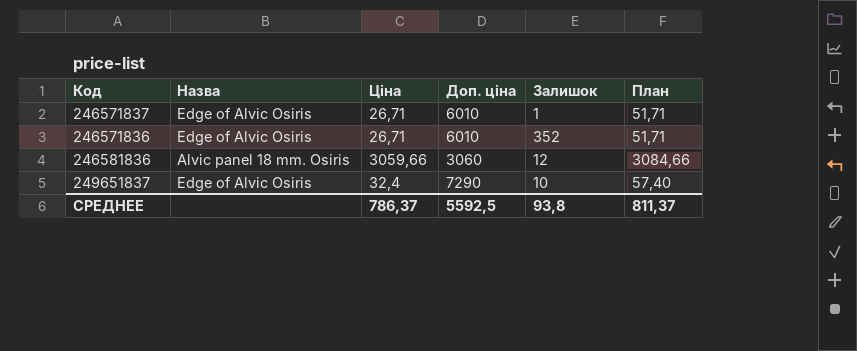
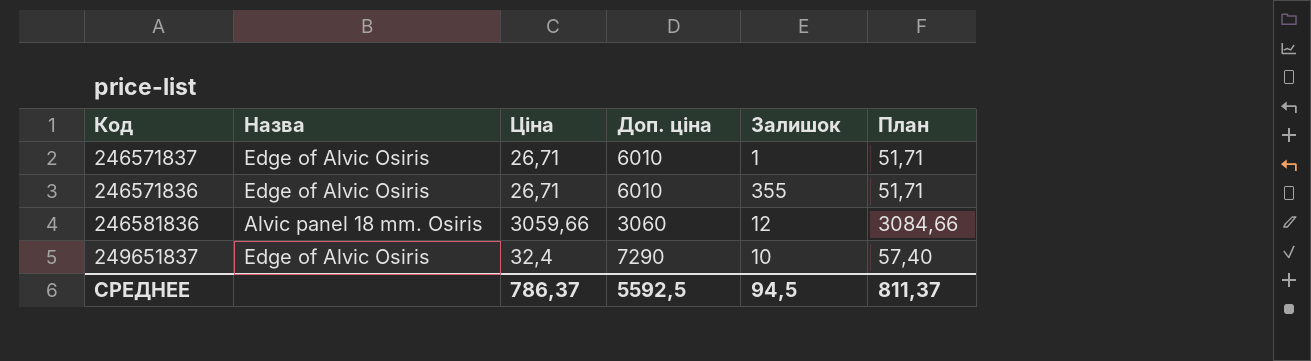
246571836 | Залишок: 352 -> 355
СРЕДНЕЕ | Залишок: 93,8 -> 94,5

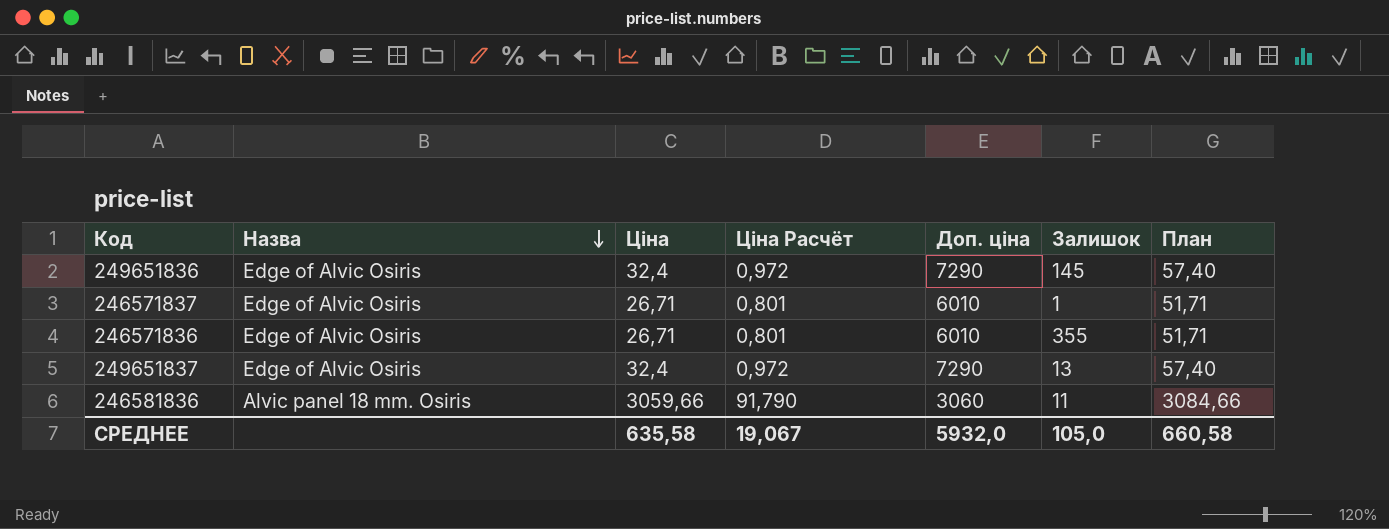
row order: none -> Назва descending
column Ціна Расчёт | formula: none -> [Ціна] * 0,03
row 249651836: none -> Edge of Alvic Osiris | 32,4 | 0,972 | 7290 | 145 | 57,40
249651837 | Залишок: 10 -> 13
246581836 | Залишок: 12 -> 11
СРЕДНЕЕ | Ціна: 786,37 -> 635,58
СРЕДНЕЕ | Доп. ціна: 5592,5 -> 5932,0
СРЕДНЕЕ | Залишок: 94,5 -> 105,0
СРЕДНЕЕ | План: 811,37 -> 660,58

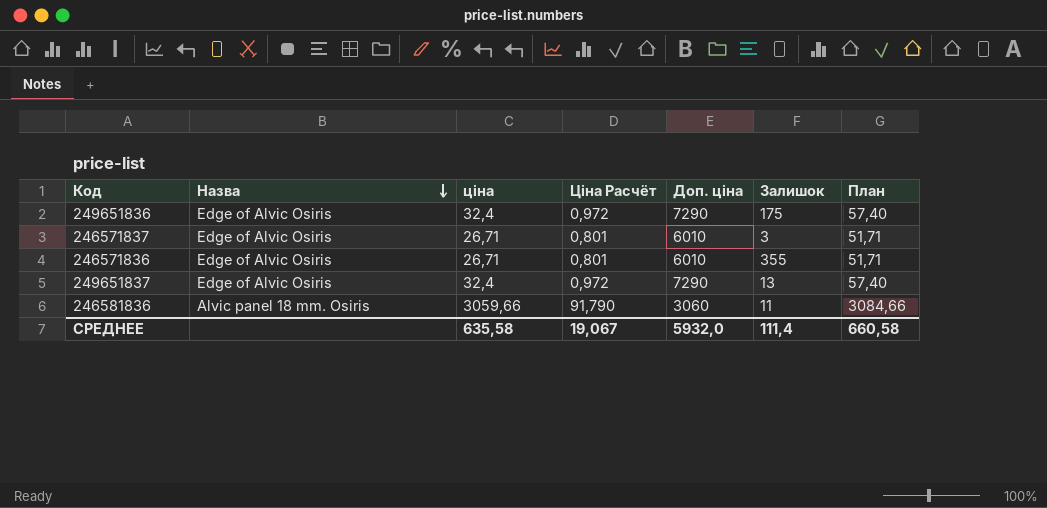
column name: Ціна -> ціна
249651836 | Залишок: 145 -> 175
246571837 | Залишок: 1 -> 3
СРЕДНЕЕ | Залишок: 105,0 -> 111,4

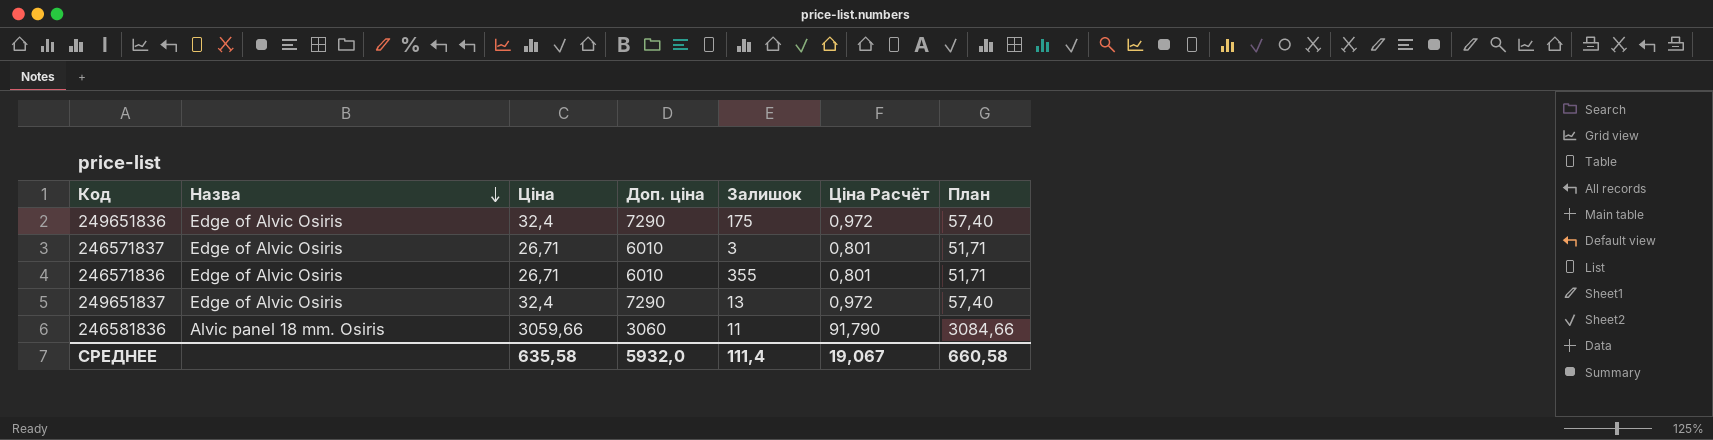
column name: ціна -> Ціна
column Ціна Расчёт | position: 4 -> 6

